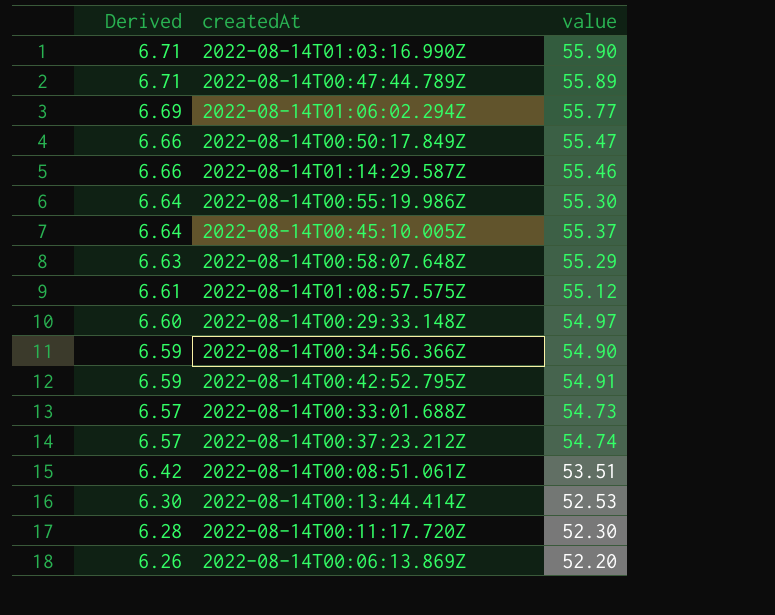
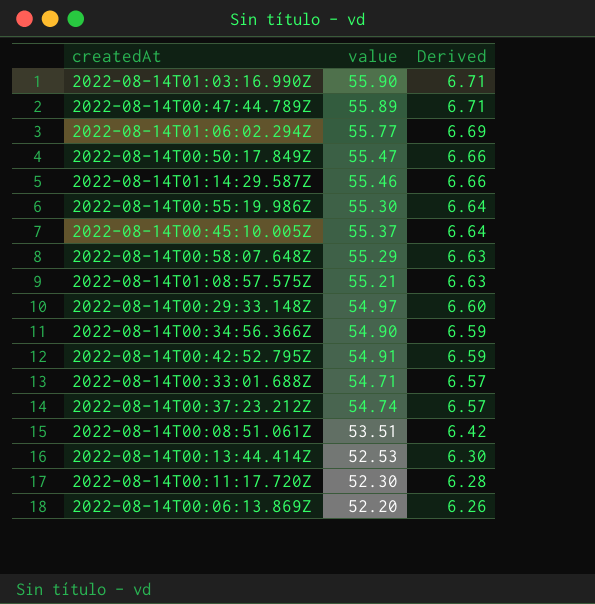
column Derived | position: 1 -> 3
2022-08-14T01:08:57.575Z | value: 55.12 -> 55.21
2022-08-14T01:08:57.575Z | Derived: 6.61 -> 6.63
2022-08-14T00:33:01.688Z | value: 54.73 -> 54.71

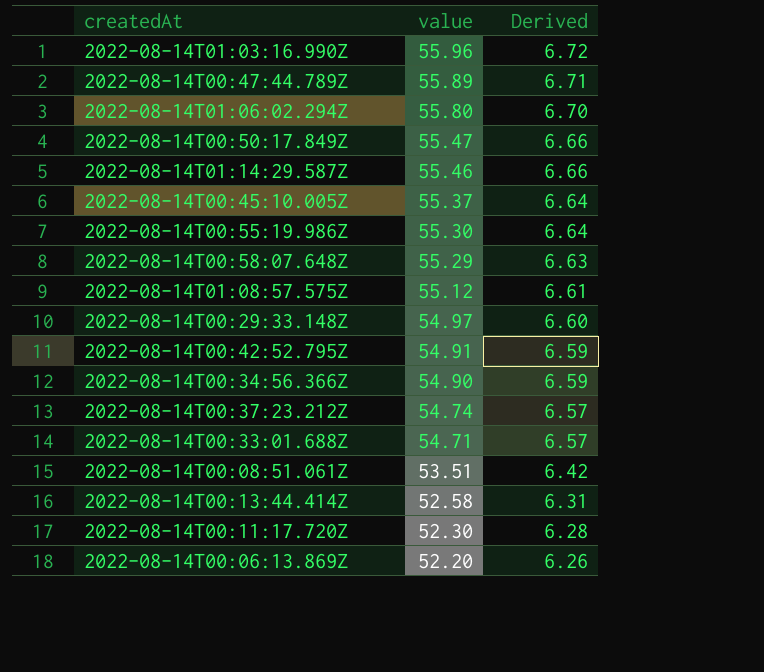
row order: Derived descending -> value descending
2022-08-14T01:03:16.990Z | value: 55.90 -> 55.96
2022-08-14T01:03:16.990Z | Derived: 6.71 -> 6.72
2022-08-14T01:06:02.294Z | value: 55.77 -> 55.80
2022-08-14T01:06:02.294Z | Derived: 6.69 -> 6.70
2022-08-14T01:08:57.575Z | value: 55.21 -> 55.12
2022-08-14T01:08:57.575Z | Derived: 6.63 -> 6.61
2022-08-14T00:13:44.414Z | value: 52.53 -> 52.58
2022-08-14T00:13:44.414Z | Derived: 6.30 -> 6.31

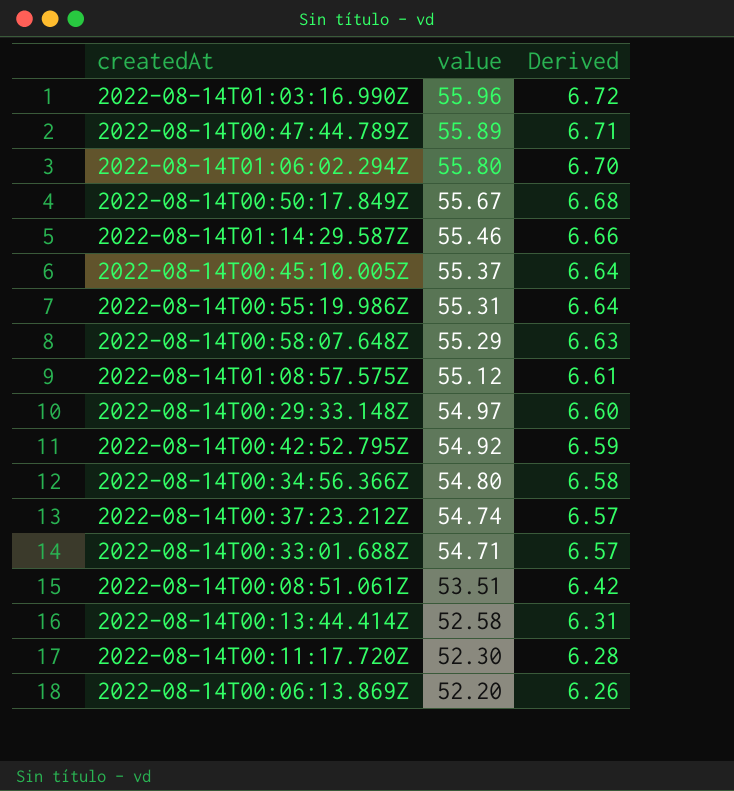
2022-08-14T00:50:17.849Z | value: 55.47 -> 55.67
2022-08-14T00:50:17.849Z | Derived: 6.66 -> 6.68
2022-08-14T00:55:19.986Z | value: 55.30 -> 55.31
2022-08-14T00:42:52.795Z | value: 54.91 -> 54.92
2022-08-14T00:34:56.366Z | value: 54.90 -> 54.80
2022-08-14T00:34:56.366Z | Derived: 6.59 -> 6.58

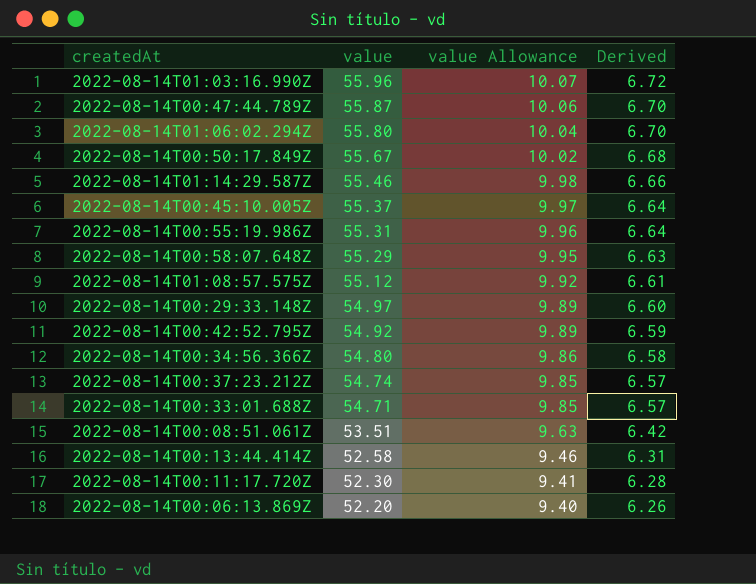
column value Allowance | formula: none -> [value] * 0.18
2022-08-14T00:47:44.789Z | value: 55.89 -> 55.87
2022-08-14T00:47:44.789Z | Derived: 6.71 -> 6.70

